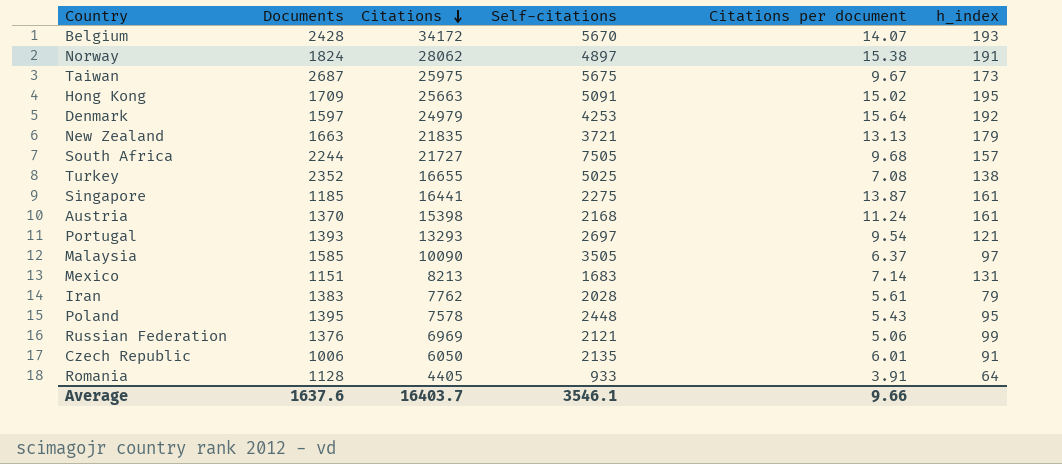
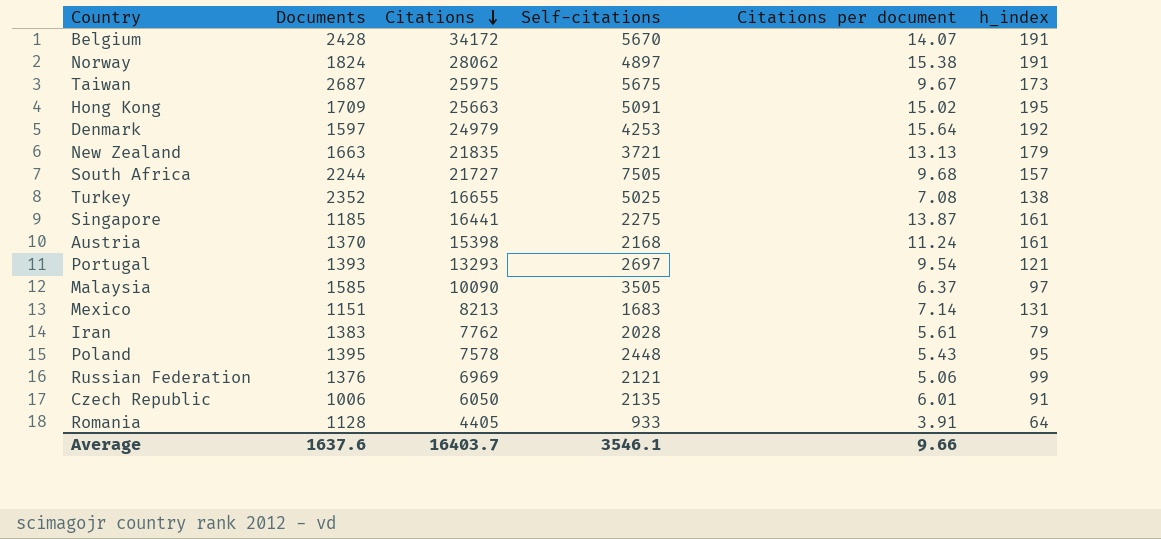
Belgium | h_index: 193 -> 191

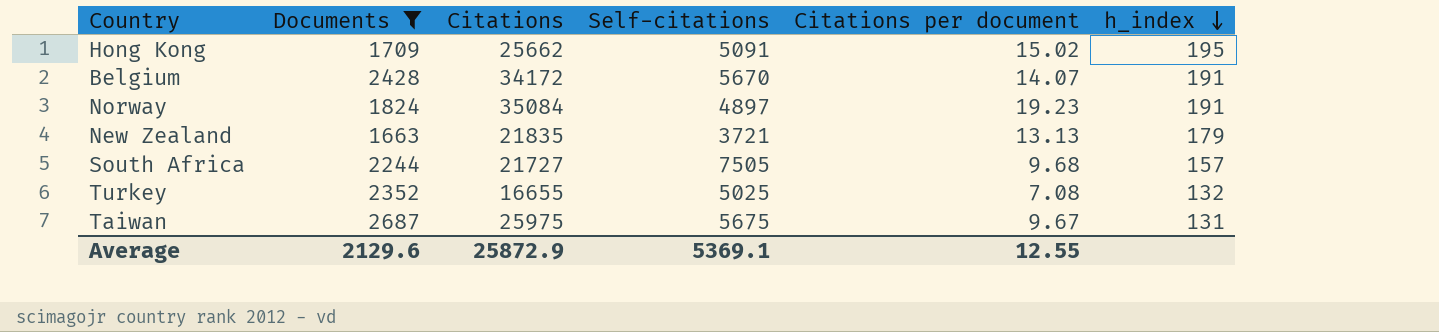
filter: none -> Documents >= 1663
row order: Citations descending -> h_index descending
Hong Kong | Citations: 25663 -> 25662
Norway | Citations: 28062 -> 35084
Norway | Citations per document: 15.38 -> 19.23
Turkey | h_index: 138 -> 132
Taiwan | h_index: 173 -> 131
Average | Documents: 1637.6 -> 2129.6
Average | Citations: 16403.7 -> 25872.9
Average | Self-citations: 3546.1 -> 5369.1
Average | Citations per document: 9.66 -> 12.55

